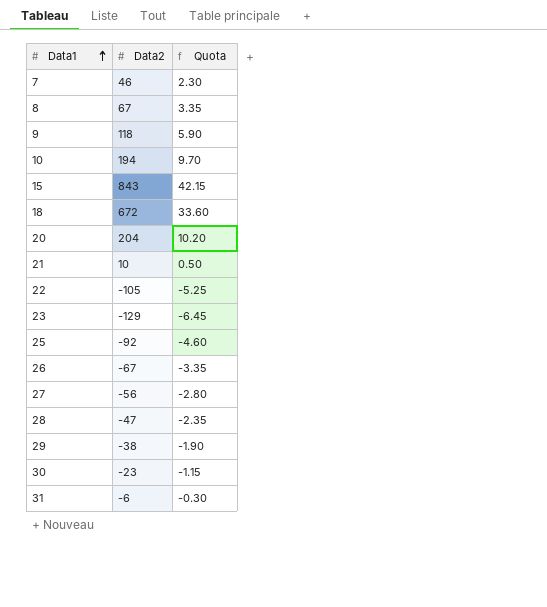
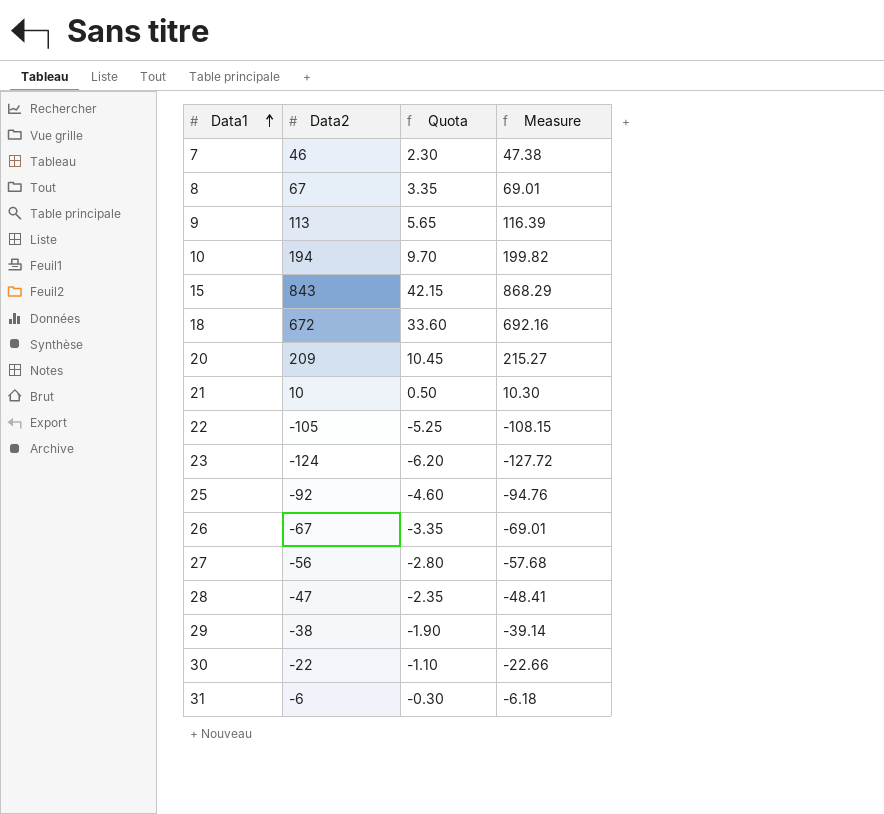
column Measure | formula: none -> [Data2] * 1.03
9 | Data2: 118 -> 113
9 | Quota: 5.90 -> 5.65
20 | Data2: 204 -> 209
20 | Quota: 10.20 -> 10.45
23 | Data2: -129 -> -124
23 | Quota: -6.45 -> -6.20
30 | Data2: -23 -> -22
30 | Quota: -1.15 -> -1.10

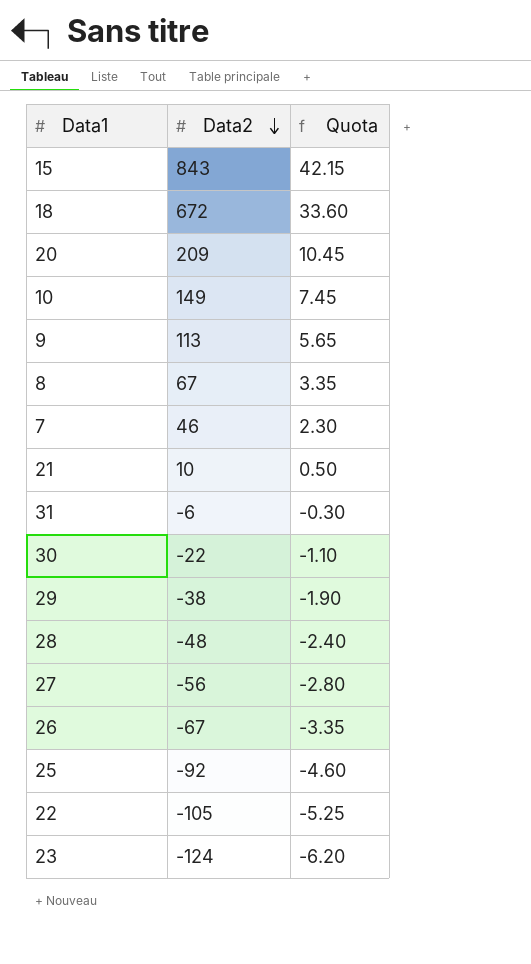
row order: Data1 ascending -> Data2 descending
column Measure | formula: [Data2] * 1.03 -> none
10 | Data2: 194 -> 149
10 | Quota: 9.70 -> 7.45
28 | Data2: -47 -> -48
28 | Quota: -2.35 -> -2.40

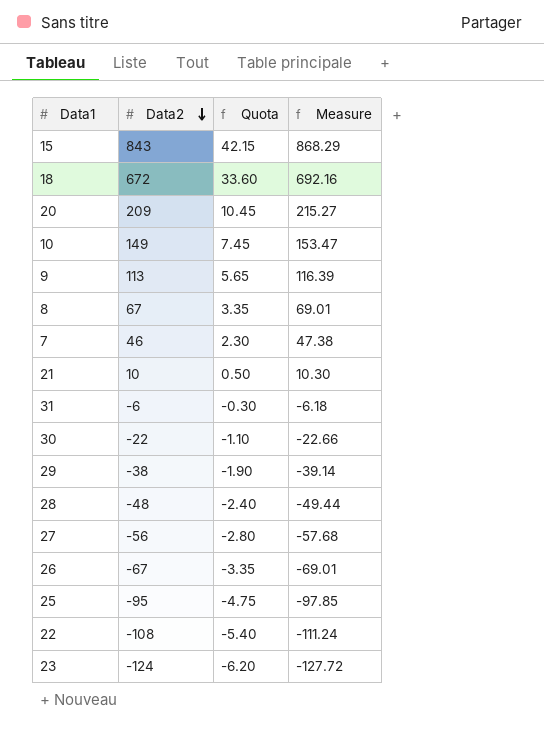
column Measure | formula: none -> [Data2] * 1.03
25 | Data2: -92 -> -95
25 | Quota: -4.60 -> -4.75
22 | Data2: -105 -> -108
22 | Quota: -5.25 -> -5.40

